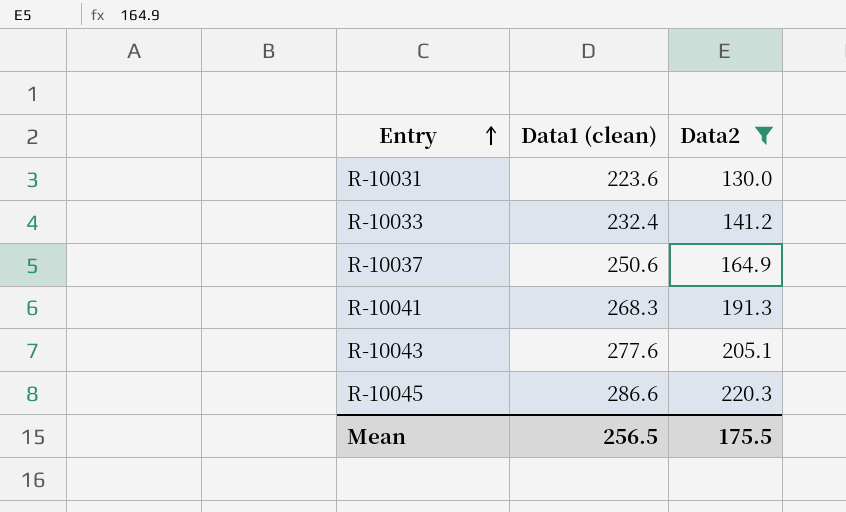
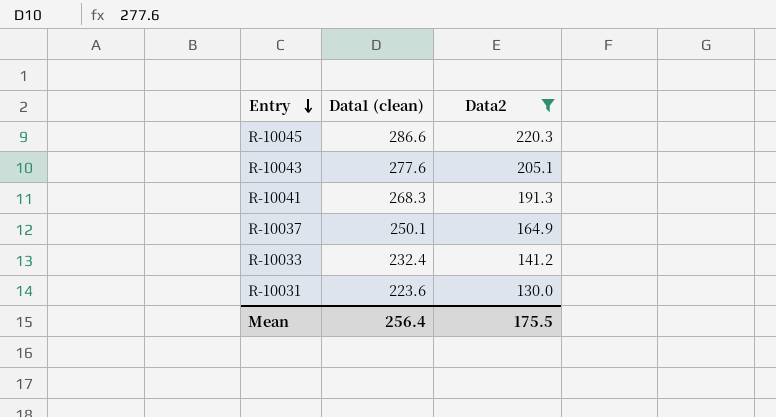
row order: Entry ascending -> Entry descending
R-10037 | Data1 (clean): 250.6 -> 250.1
Mean | Data1 (clean): 256.5 -> 256.4

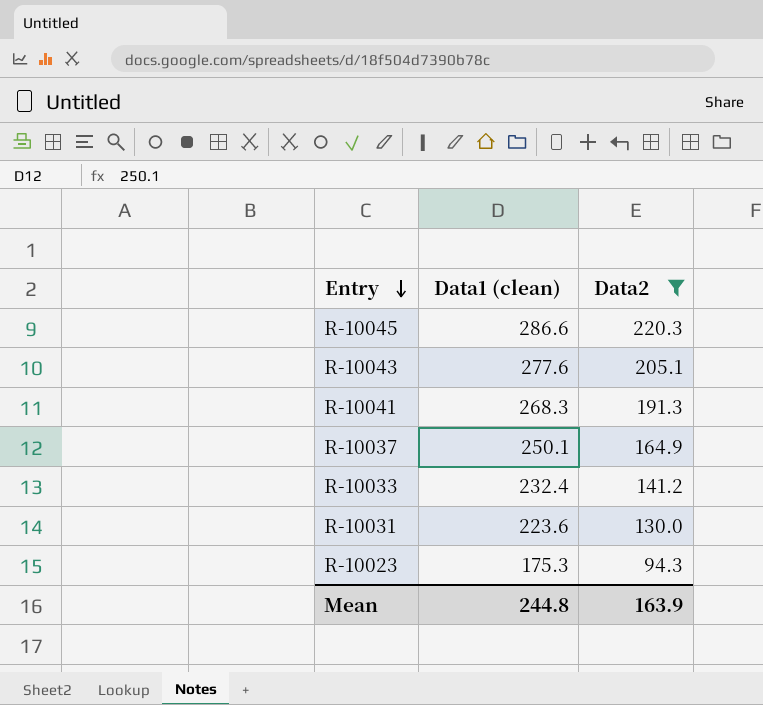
row R-10023: none -> 175.3 | 94.3
Mean | Data1 (clean): 256.4 -> 244.8
Mean | Data2: 175.5 -> 163.9

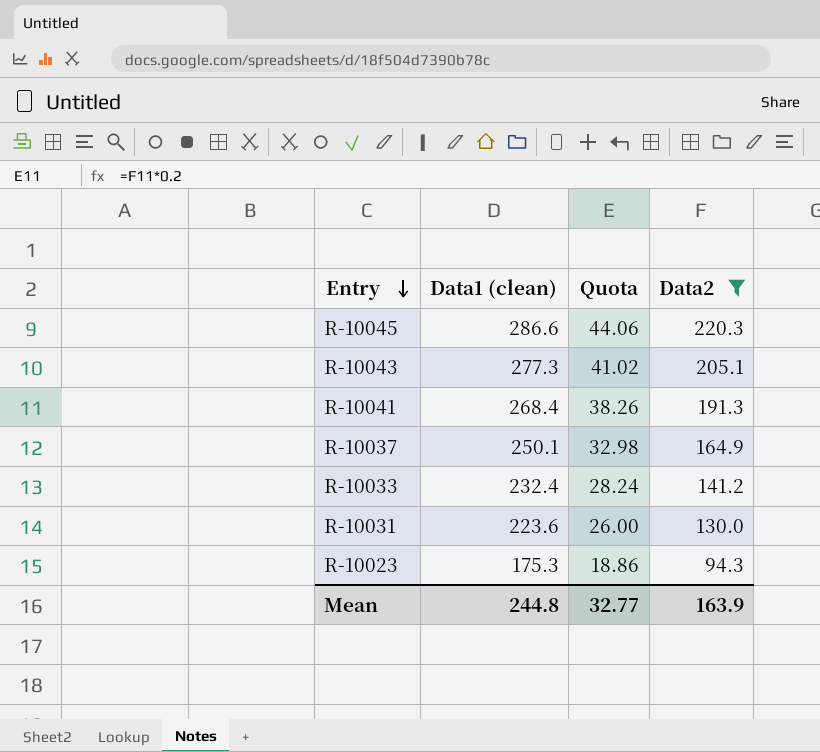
column Quota | formula: none -> [Data2] * 0.2
R-10043 | Data1 (clean): 277.6 -> 277.3
R-10041 | Data1 (clean): 268.3 -> 268.4

